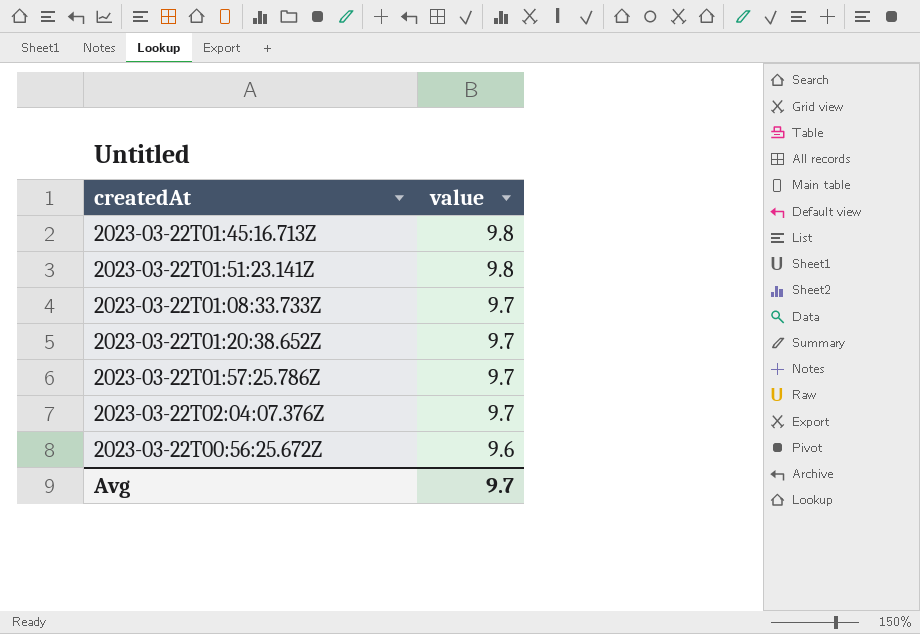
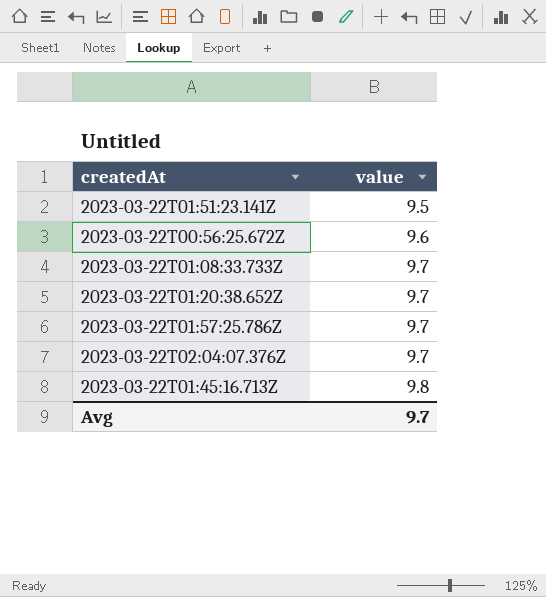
row order: value descending -> value ascending
2023-03-22T01:51:23.141Z | value: 9.8 -> 9.5

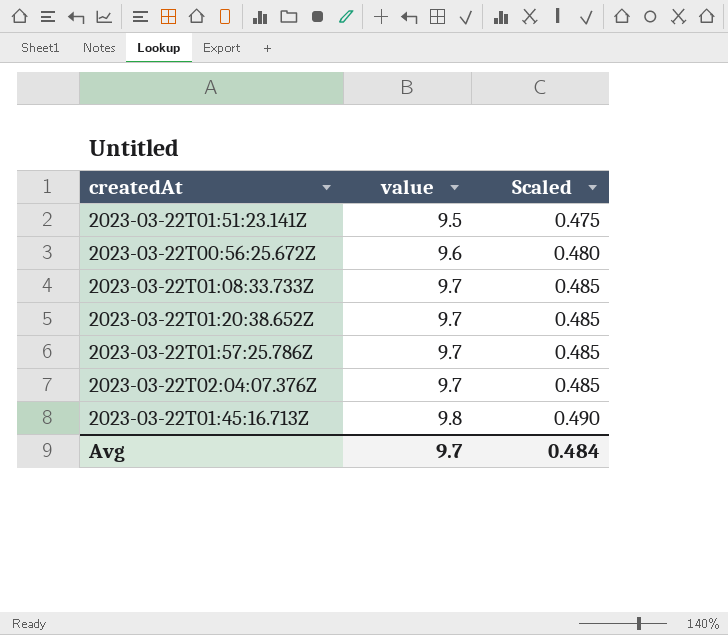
column Scaled | formula: none -> [value] * 0.05

